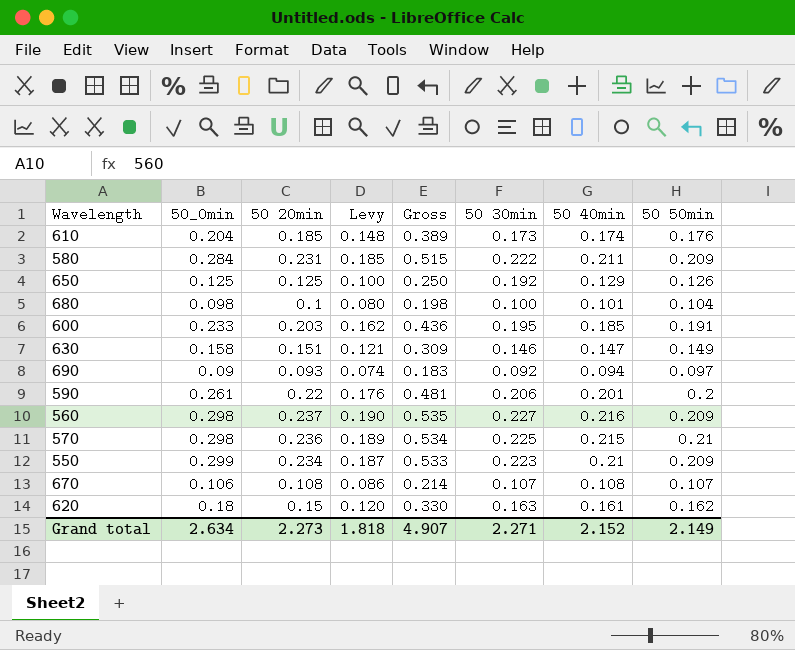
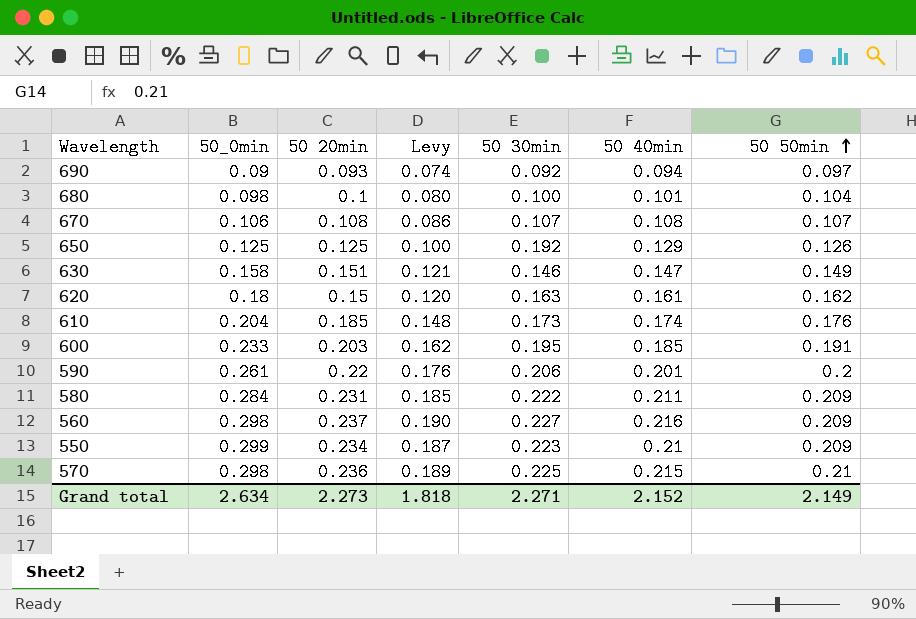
row order: none -> 50 50min ascending
column Gross | formula: [50_0min] + [50 20min] -> none

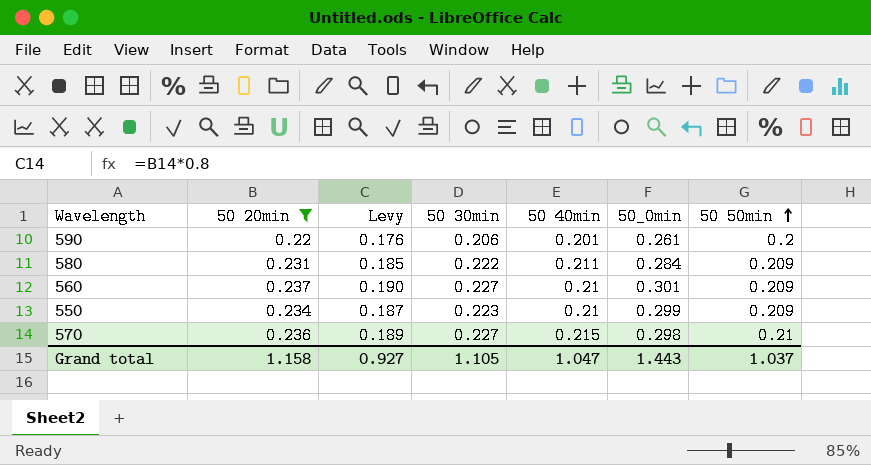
filter: none -> 50 20min >= 0.22
column 50_0min | position: 2 -> 6
560 | 50 40min: 0.216 -> 0.21
560 | 50_0min: 0.298 -> 0.301
570 | 50 30min: 0.225 -> 0.227
Grand total | 50 20min: 2.273 -> 1.158
Grand total | Levy: 1.818 -> 0.927
Grand total | 50 30min: 2.271 -> 1.105
Grand total | 50 40min: 2.152 -> 1.047
Grand total | 50_0min: 2.634 -> 1.443
Grand total | 50 50min: 2.149 -> 1.037

